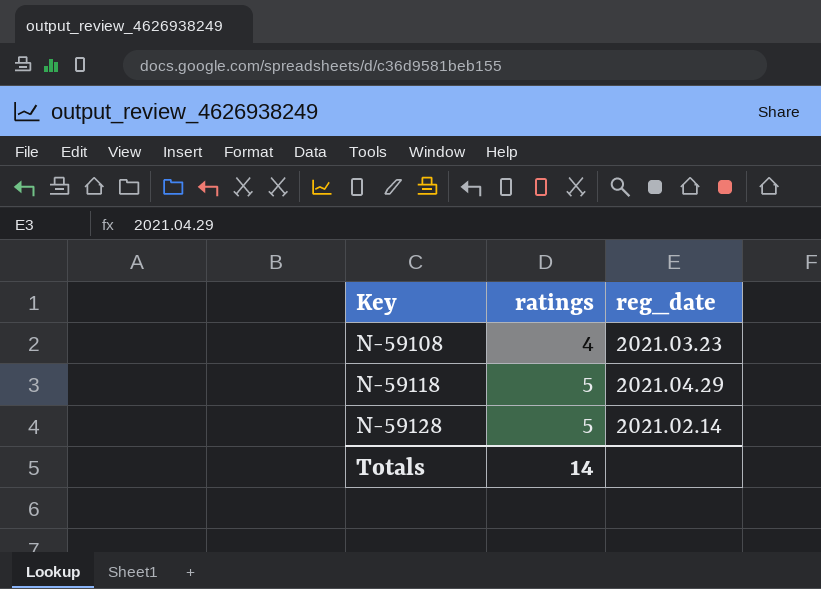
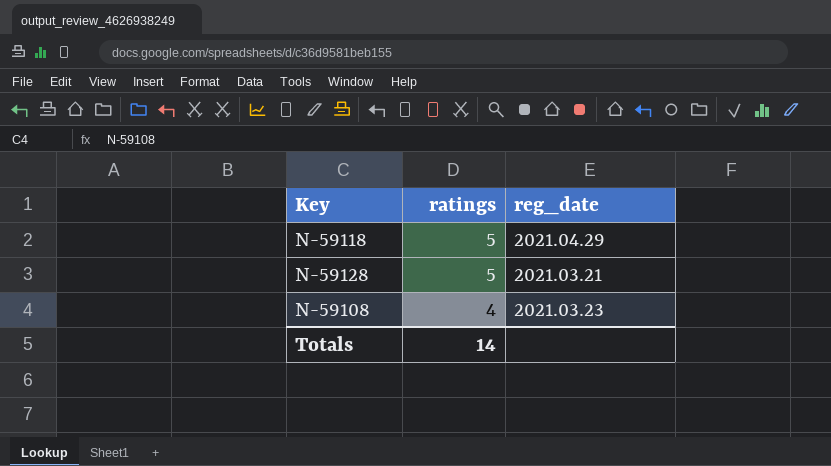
row order: Key ascending -> ratings descending
N-59128 | reg_date: 2021.02.14 -> 2021.03.21

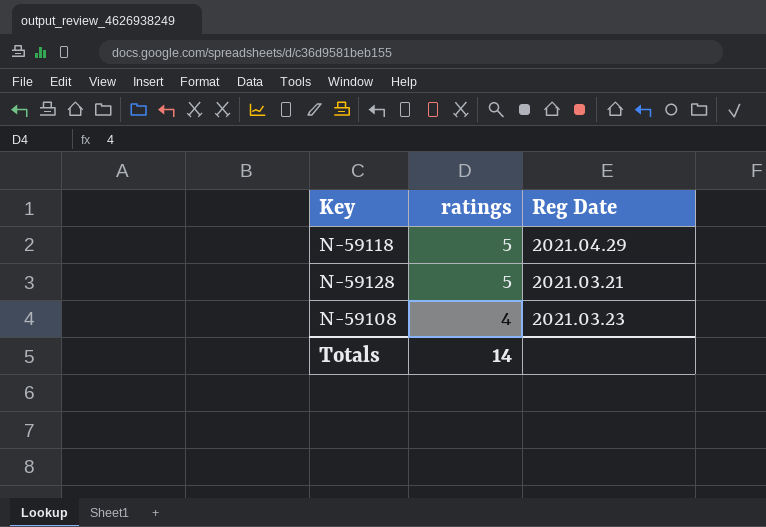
column name: reg_date -> Reg Date

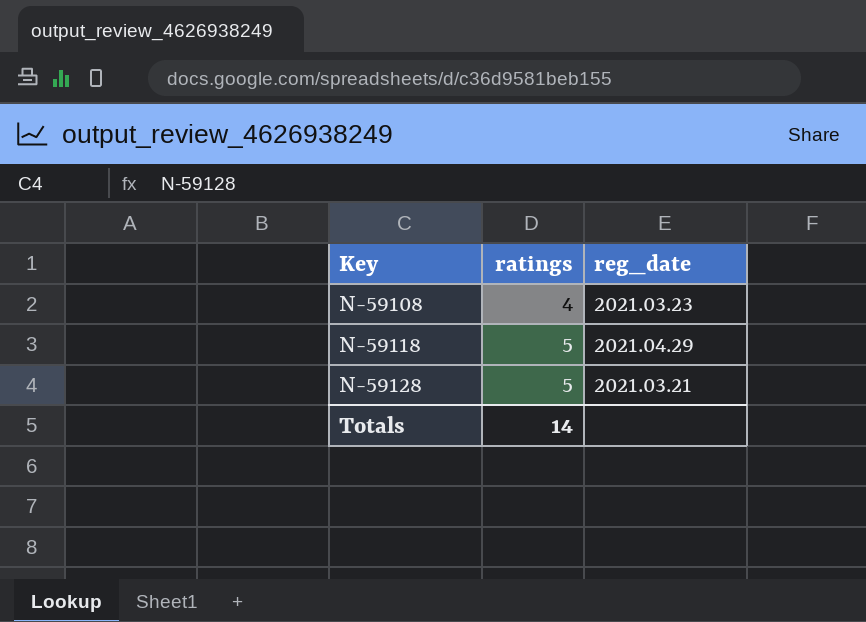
row order: ratings descending -> Key ascending
column name: Reg Date -> reg_date

